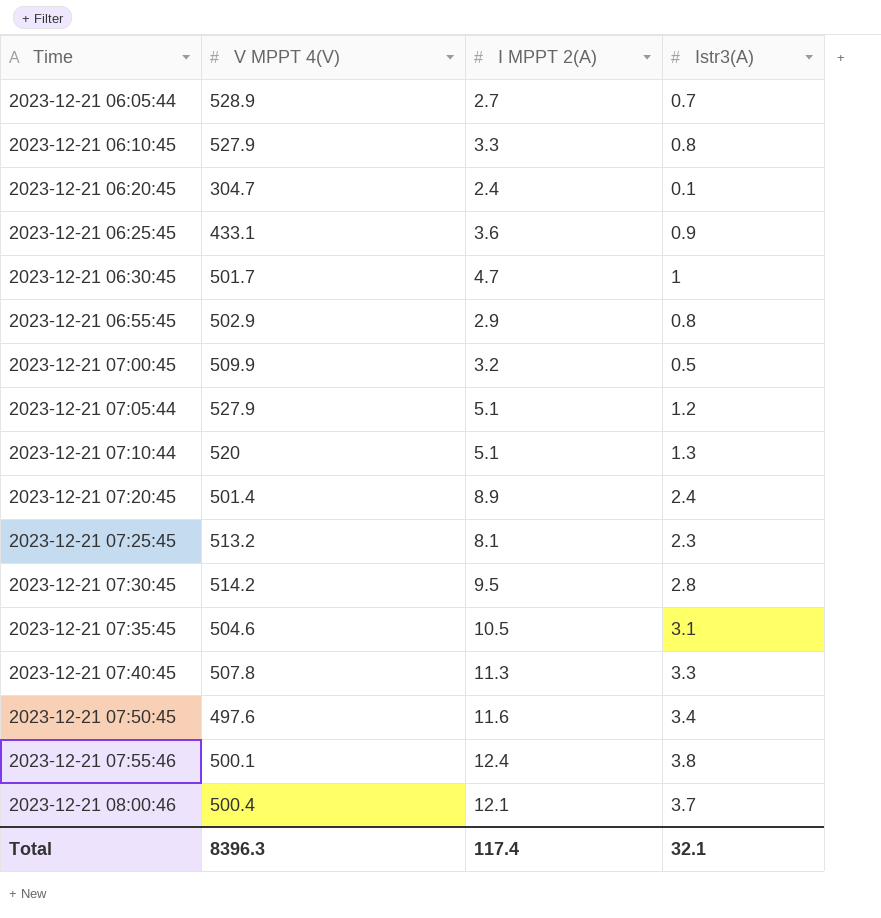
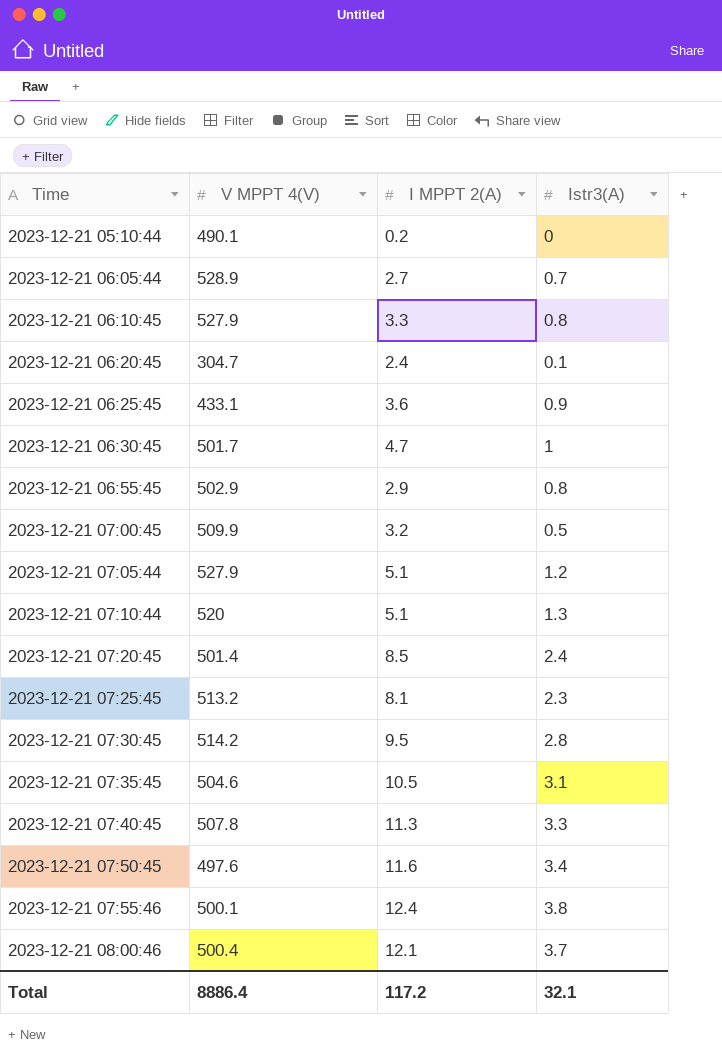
row 2023-12-21 05:10:44: none -> 490.1 | 0.2 | 0
2023-12-21 07:20:45 | I MPPT 2(A): 8.9 -> 8.5
Total | V MPPT 4(V): 8396.3 -> 8886.4
Total | I MPPT 2(A): 117.4 -> 117.2

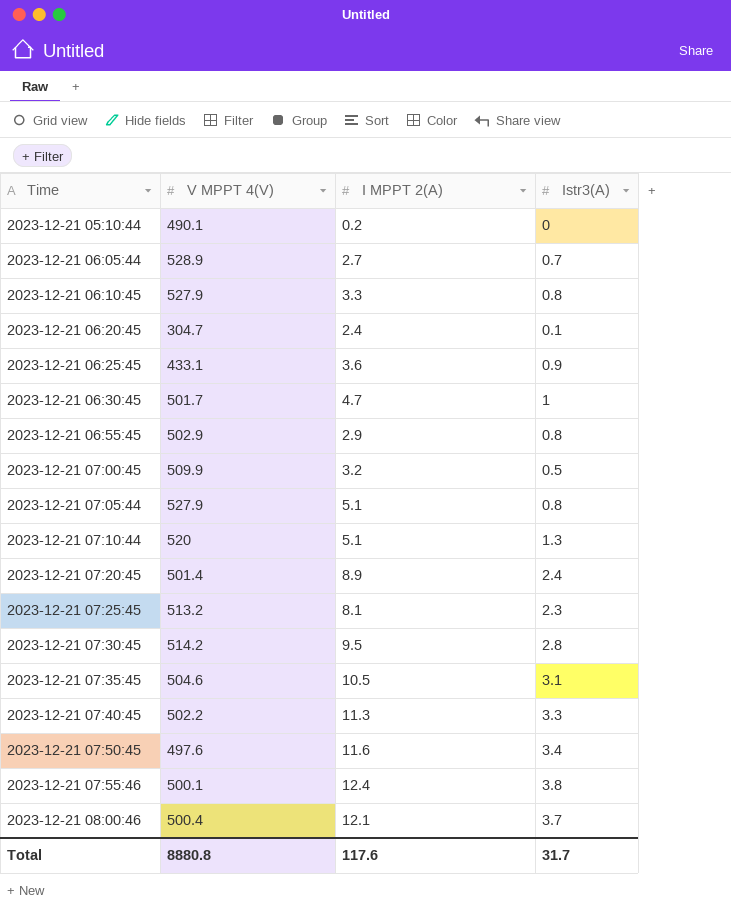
2023-12-21 07:05:44 | Istr3(A): 1.2 -> 0.8
2023-12-21 07:20:45 | I MPPT 2(A): 8.5 -> 8.9
2023-12-21 07:40:45 | V MPPT 4(V): 507.8 -> 502.2
Total | V MPPT 4(V): 8886.4 -> 8880.8
Total | I MPPT 2(A): 117.2 -> 117.6
Total | Istr3(A): 32.1 -> 31.7

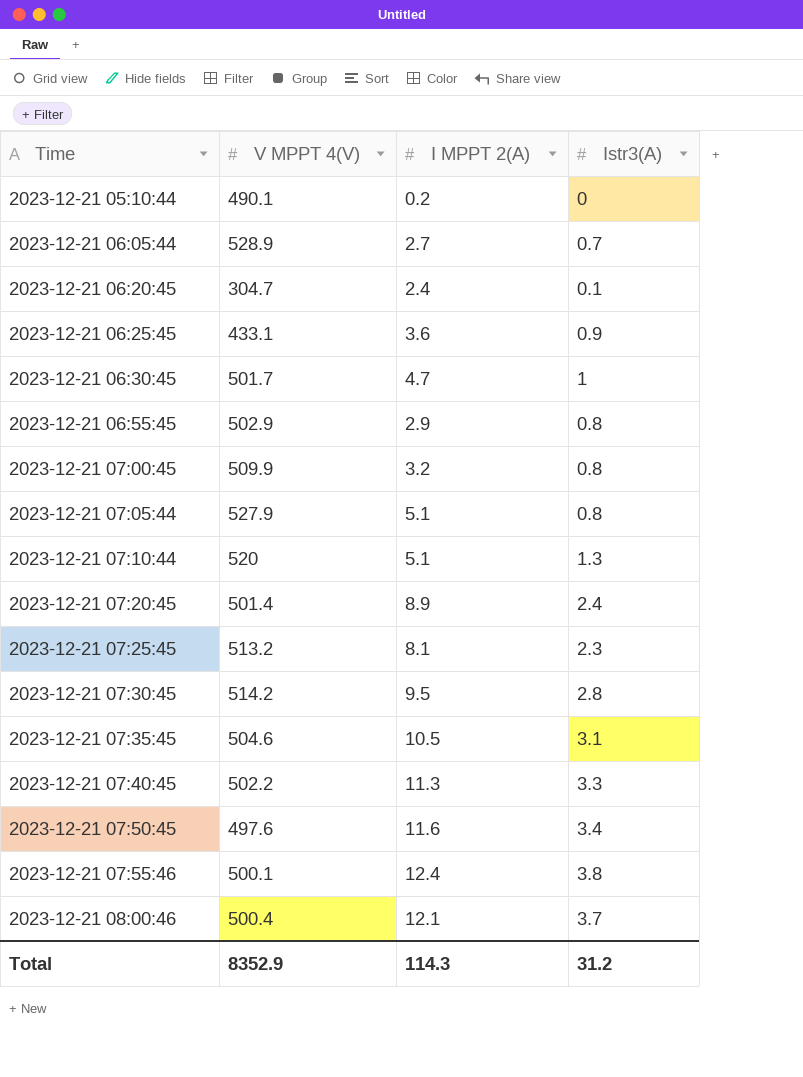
row 2023-12-21 06:10:45: 527.9 | 3.3 | 0.8 -> none
2023-12-21 07:00:45 | Istr3(A): 0.5 -> 0.8
Total | V MPPT 4(V): 8880.8 -> 8352.9
Total | I MPPT 2(A): 117.6 -> 114.3
Total | Istr3(A): 31.7 -> 31.2

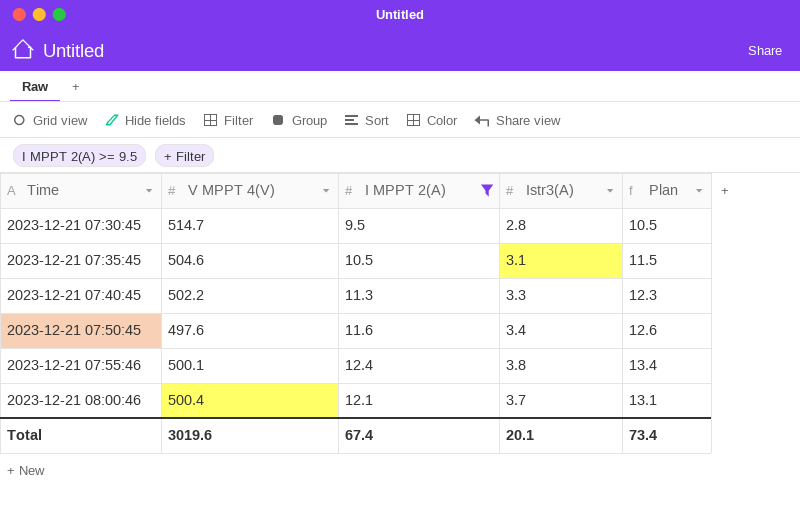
filter: none -> I MPPT 2(A) >= 9.5
column Plan | formula: none -> [I MPPT 2(A)] + 1
2023-12-21 07:30:45 | V MPPT 4(V): 514.2 -> 514.7
Total | V MPPT 4(V): 8352.9 -> 3019.6
Total | I MPPT 2(A): 114.3 -> 67.4
Total | Istr3(A): 31.2 -> 20.1

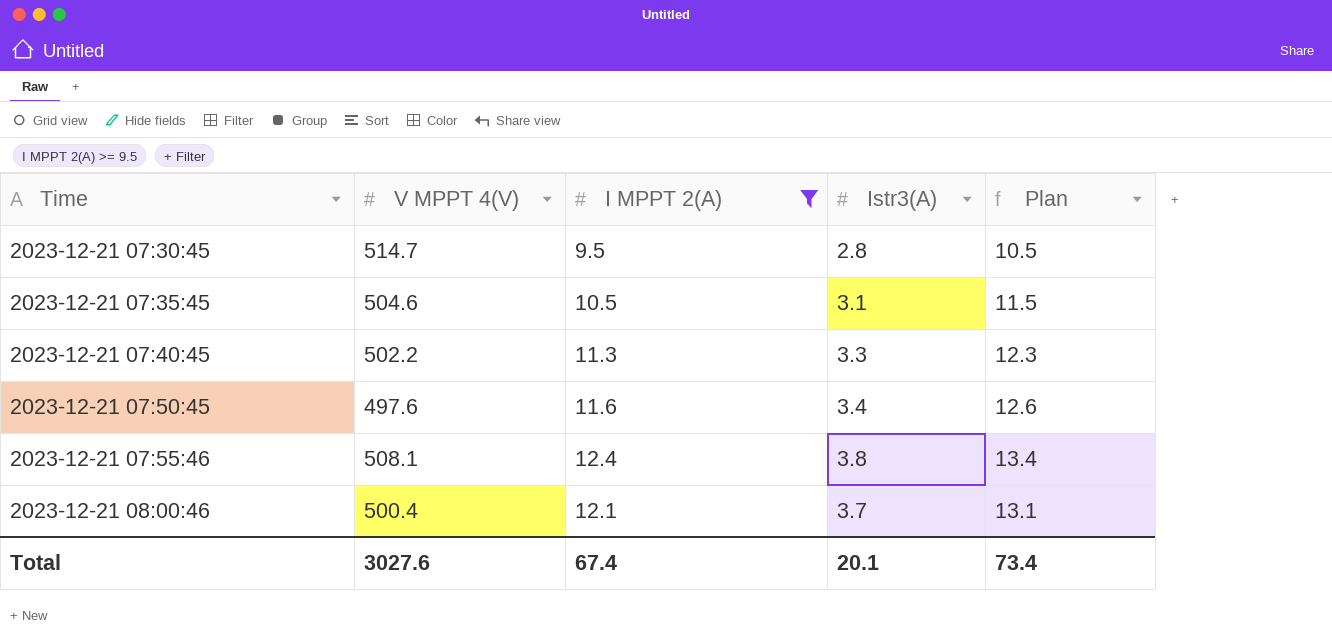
2023-12-21 07:55:46 | V MPPT 4(V): 500.1 -> 508.1
Total | V MPPT 4(V): 3019.6 -> 3027.6

